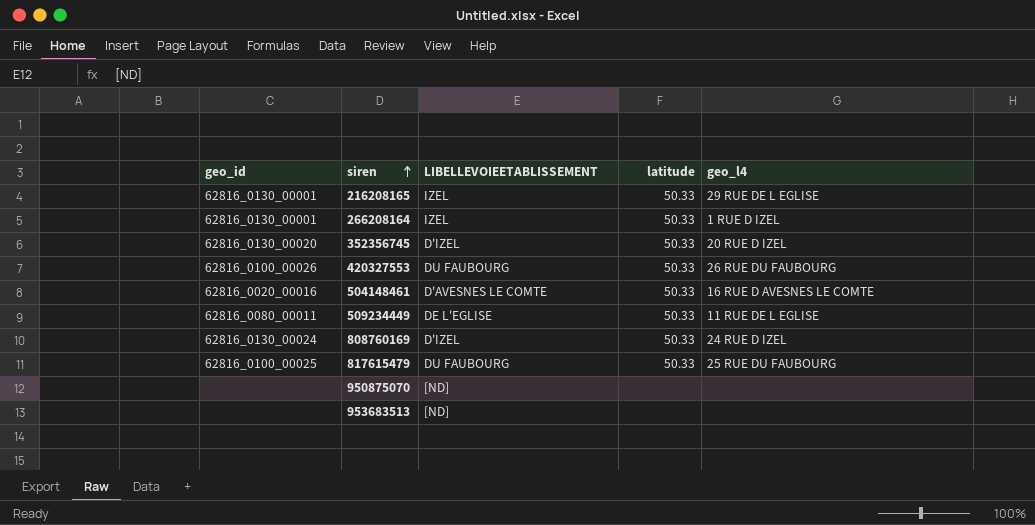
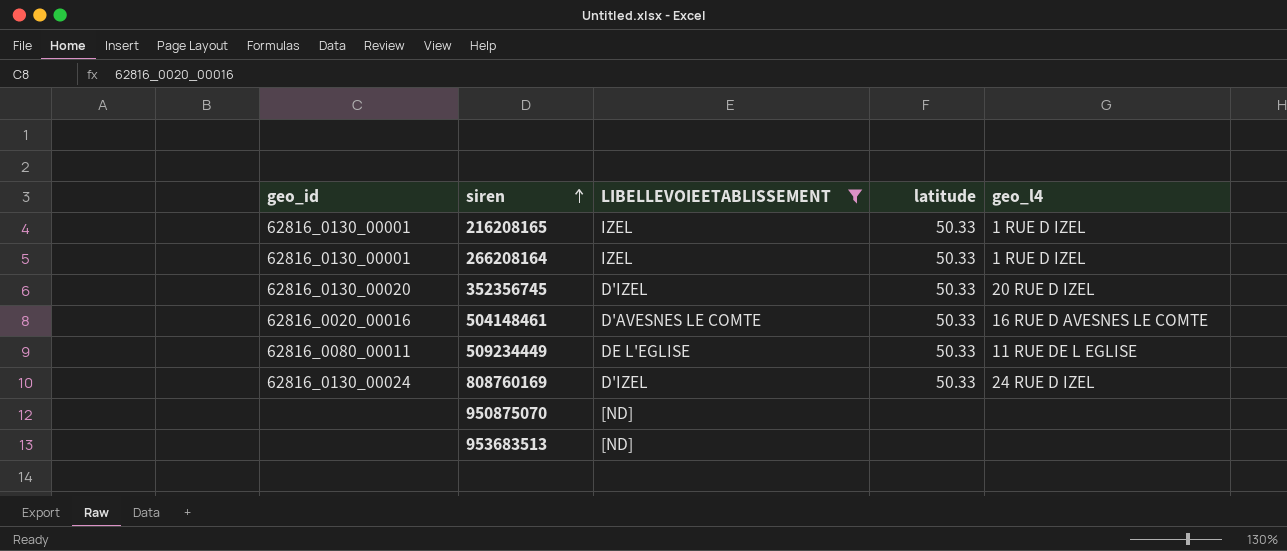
filter: none -> LIBELLEVOIEETABLISSEMENT != DU FAUBOURG
216208165 | geo_l4: 29 RUE DE L EGLISE -> 1 RUE D IZEL

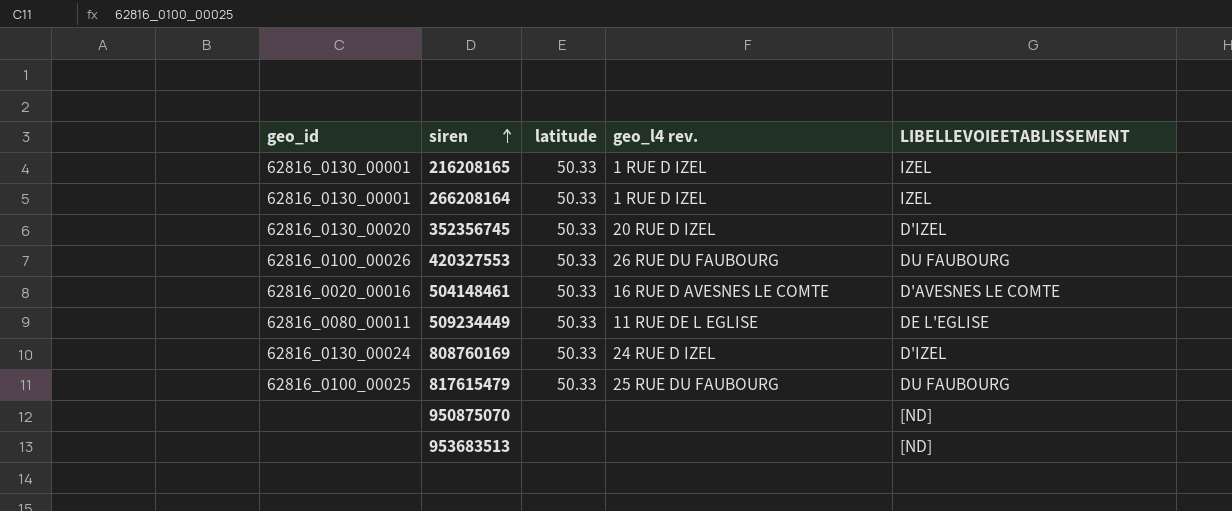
filter: LIBELLEVOIEETABLISSEMENT != DU FAUBOURG -> none
column name: geo_l4 -> geo_l4 rev.
column LIBELLEVOIEETABLISSEMENT | position: 3 -> 5

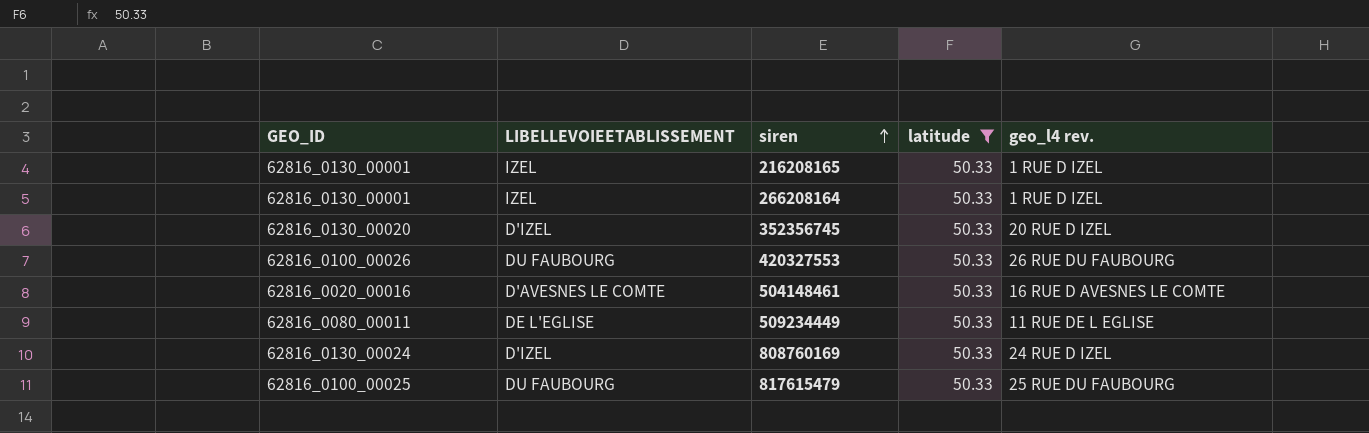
filter: none -> latitude = 50.33
column name: geo_id -> GEO_ID
column LIBELLEVOIEETABLISSEMENT | position: 5 -> 2

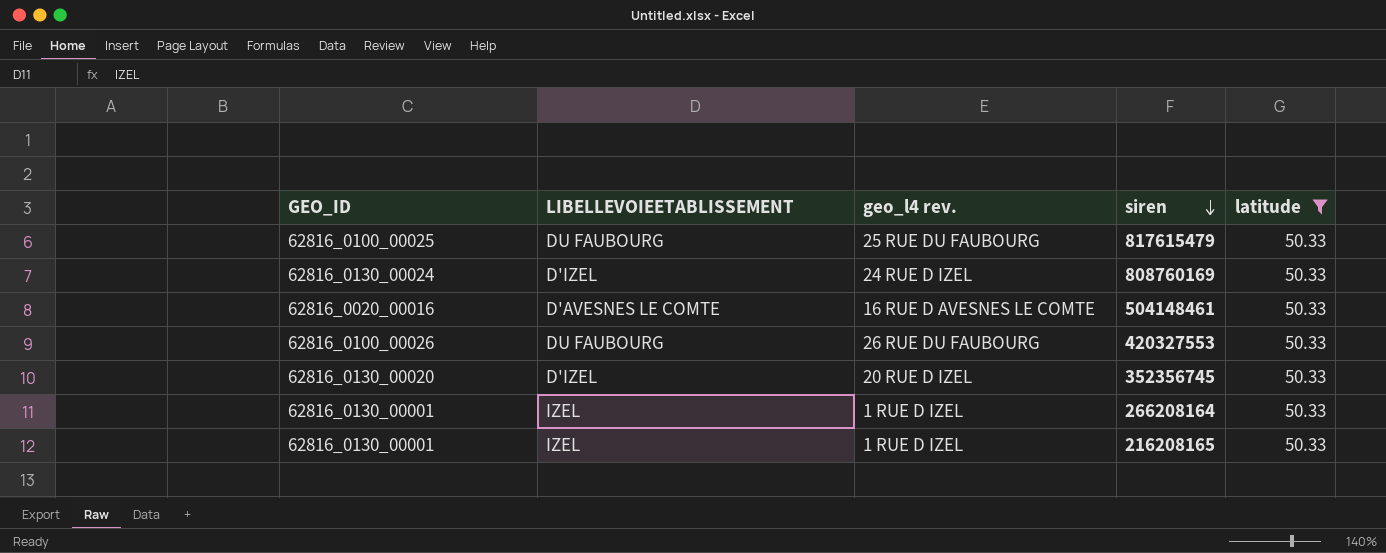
row order: siren ascending -> siren descending
column geo_l4 rev. | position: 5 -> 3
row 509234449: 62816_0080_00011 | DE L'EGLISE | 50.33 | 11 RUE DE L EGLISE -> none

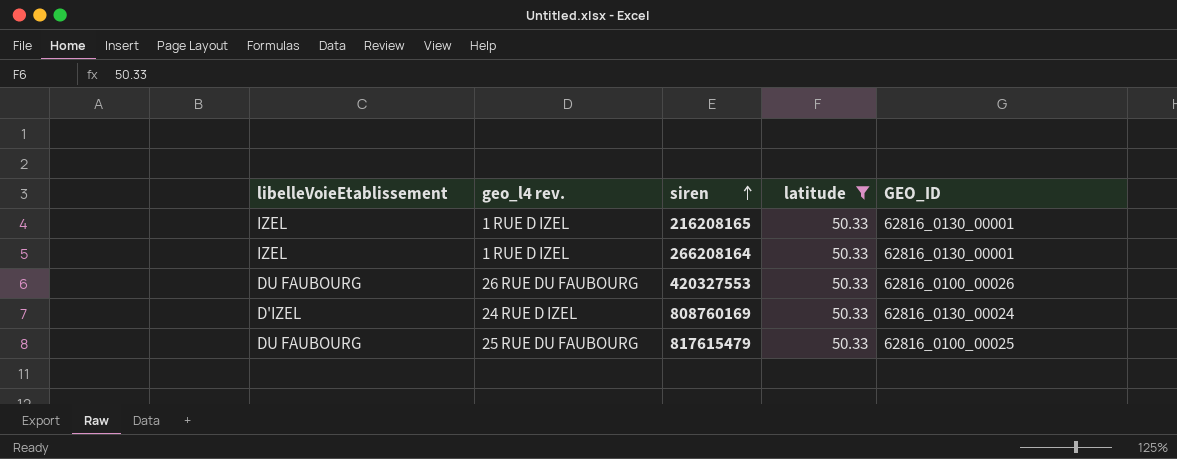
row order: siren descending -> siren ascending
column name: LIBELLEVOIEETABLISSEMENT -> libelleVoieEtablissement
column GEO_ID | position: 1 -> 5
row 504148461: 62816_0020_00016 | D'AVESNES LE COMTE | 16 RUE D AVESNES LE COMTE | 50.33 -> none
row 352356745: 62816_0130_00020 | D'IZEL | 20 RUE D IZEL | 50.33 -> none

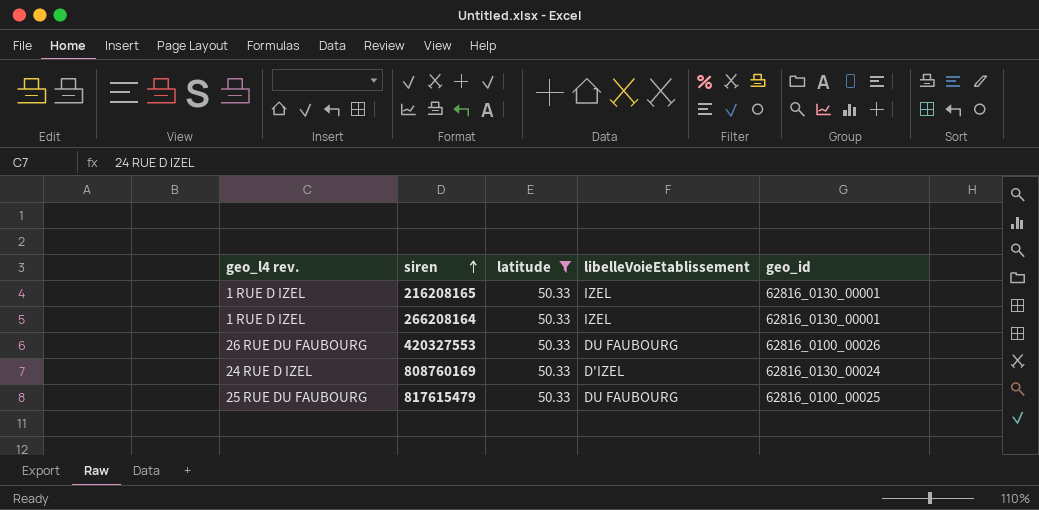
column libelleVoieEtablissement | position: 1 -> 4
column name: GEO_ID -> geo_id

